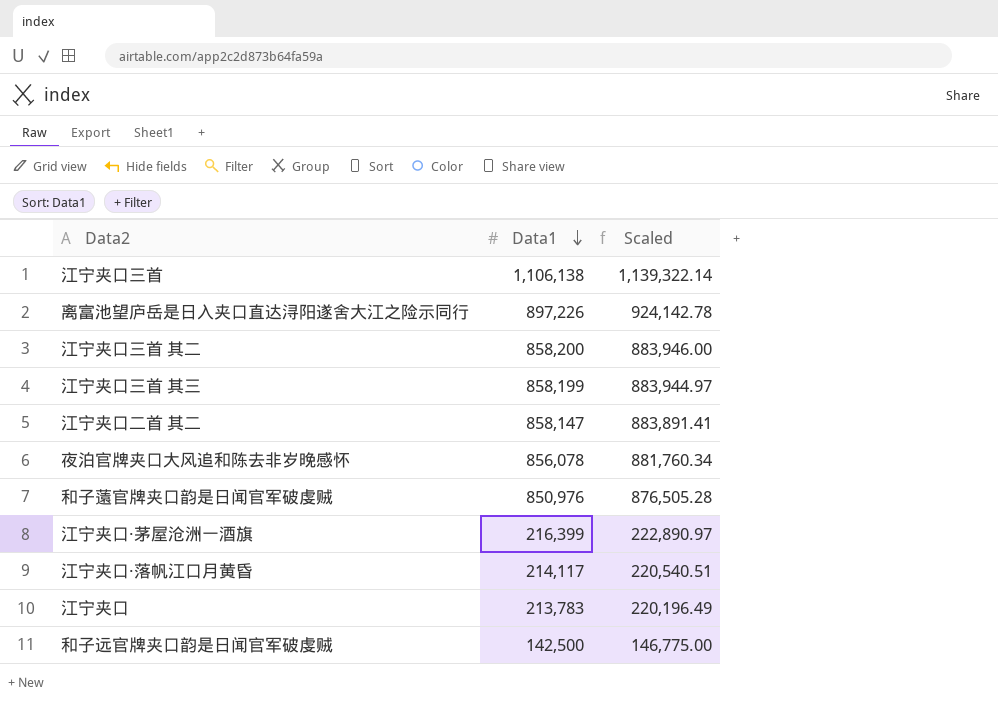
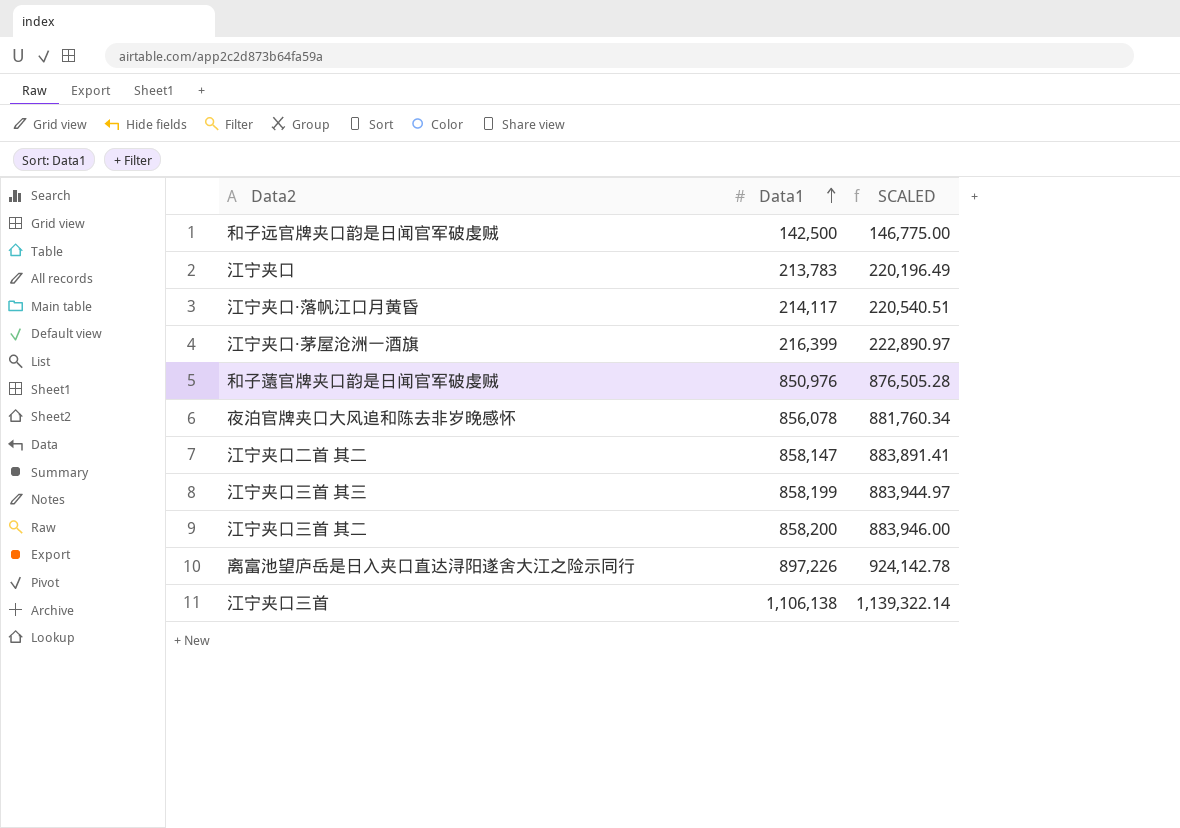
row order: Data1 descending -> Data1 ascending
column name: Scaled -> SCALED

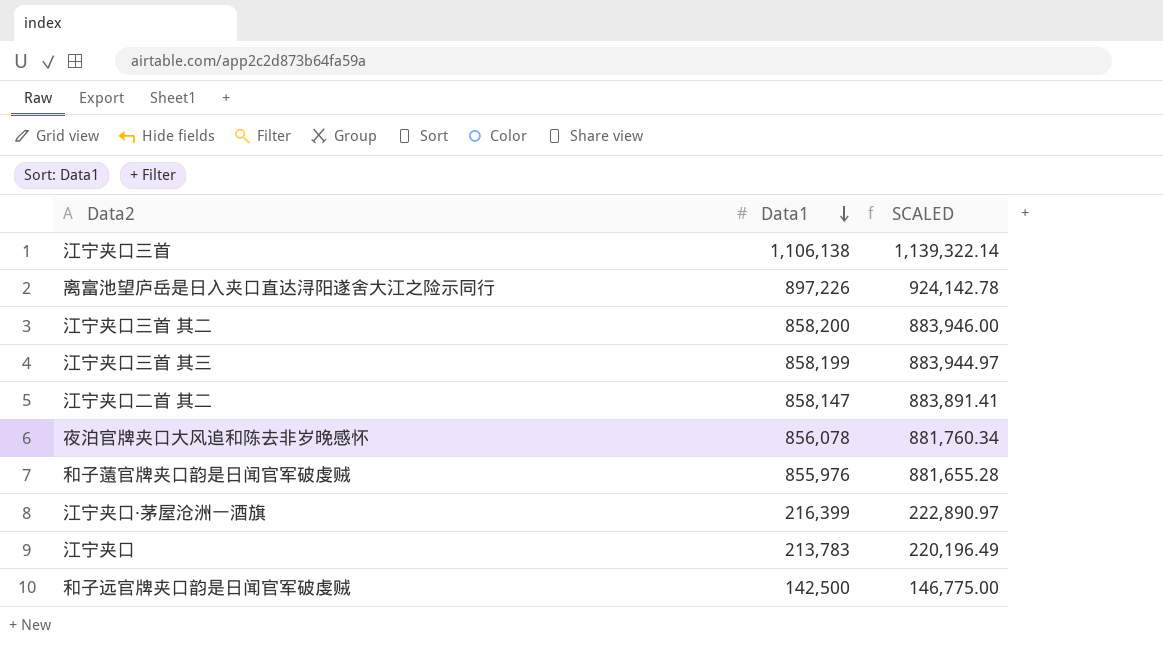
row order: Data1 ascending -> Data1 descending
row 江宁夹口·落帆江口月黄昏: 214,117 | 220,540.51 -> none
和子薳官牌夹口韵是日闻官军破虔贼 | Data1: 850,976 -> 855,976
和子薳官牌夹口韵是日闻官军破虔贼 | SCALED: 876,505.28 -> 881,655.28

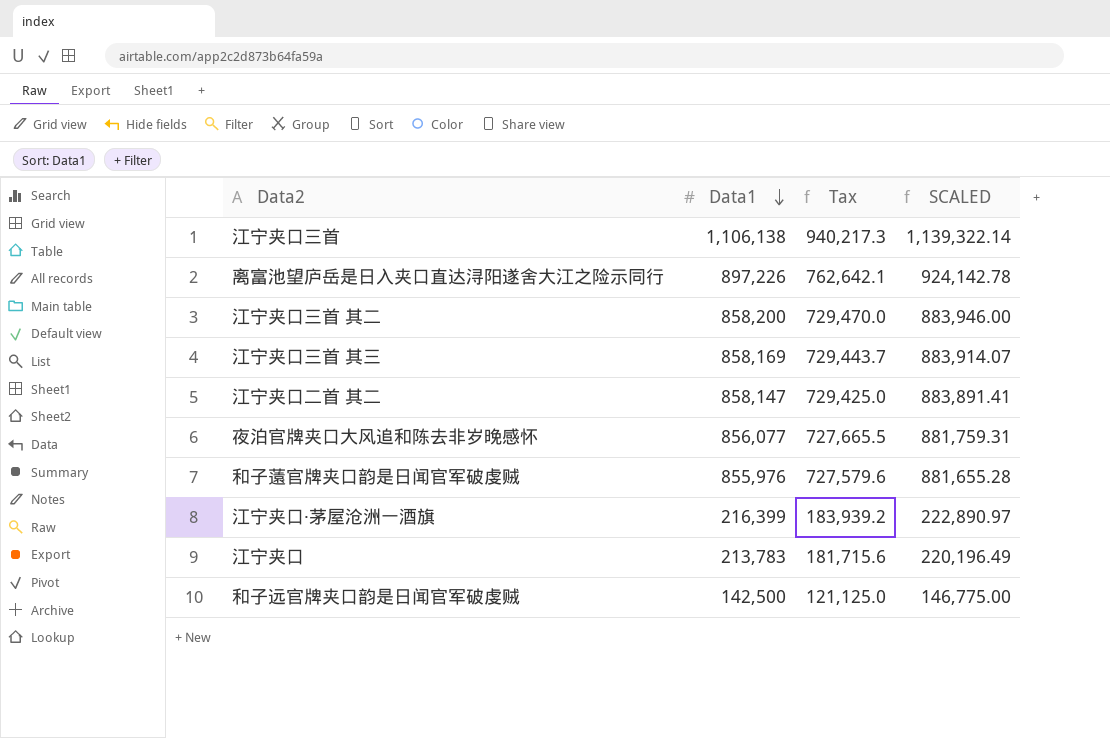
column Tax | formula: none -> [Data1] * 0.85
江宁夹口三首 其三 | Data1: 858,199 -> 858,169
江宁夹口三首 其三 | SCALED: 883,944.97 -> 883,914.07
夜泊官牌夹口大风追和陈去非岁晚感怀 | Data1: 856,078 -> 856,077
夜泊官牌夹口大风追和陈去非岁晚感怀 | SCALED: 881,760.34 -> 881,759.31

